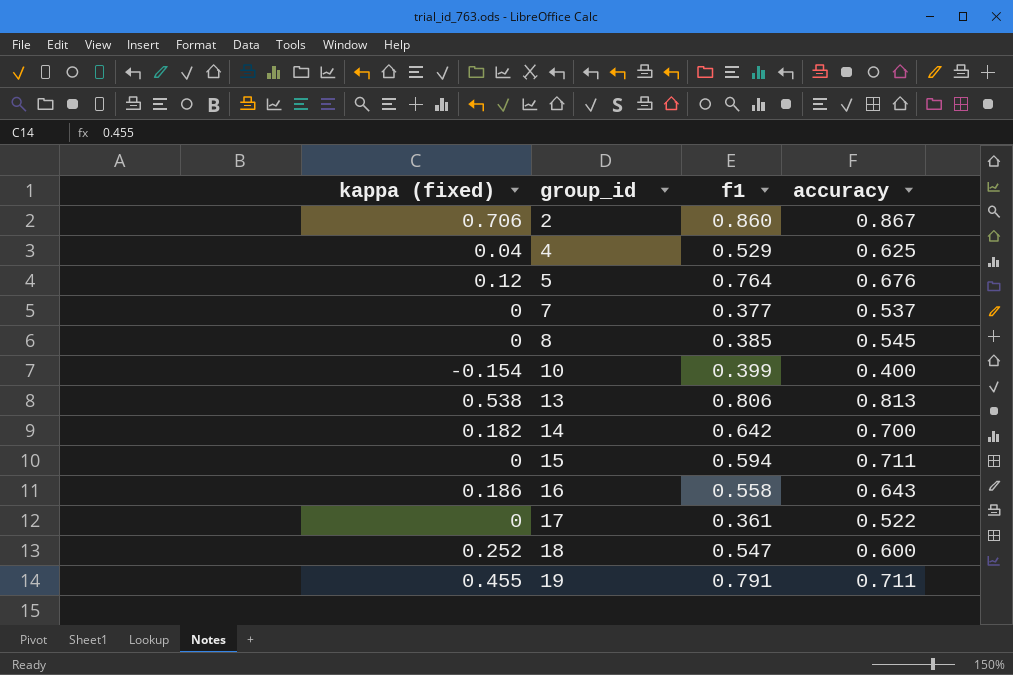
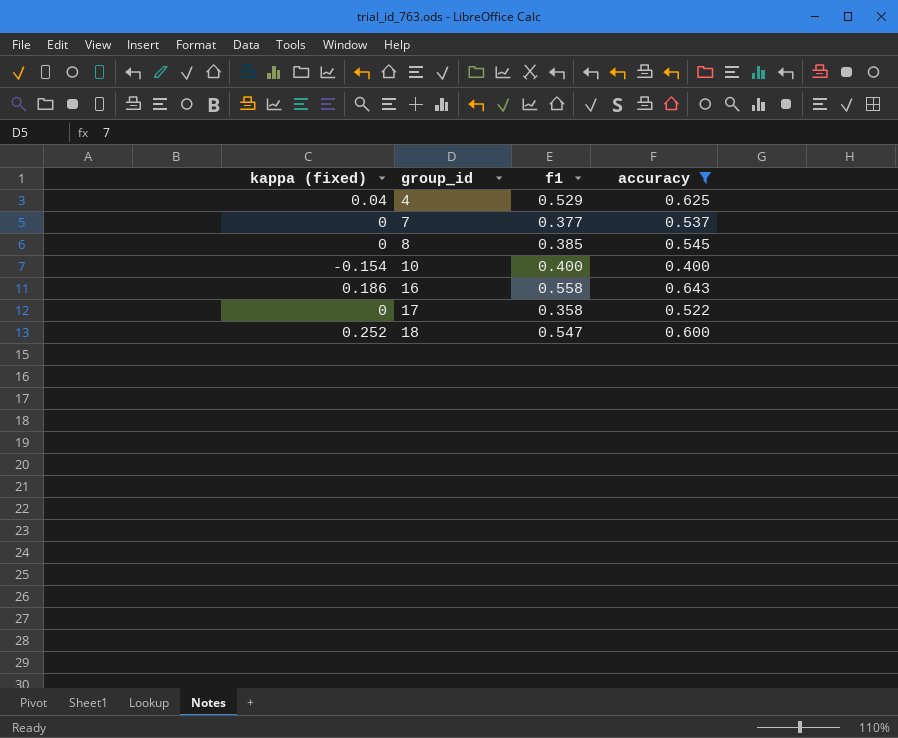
filter: none -> accuracy <= 0.643
10 | f1: 0.399 -> 0.400
17 | f1: 0.361 -> 0.358

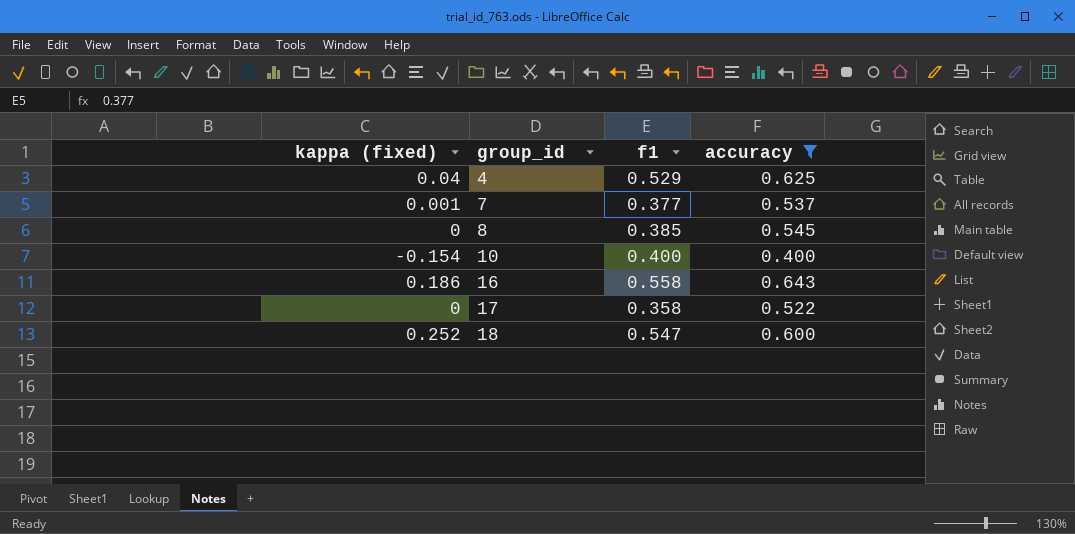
7 | kappa (fixed): 0 -> 0.001

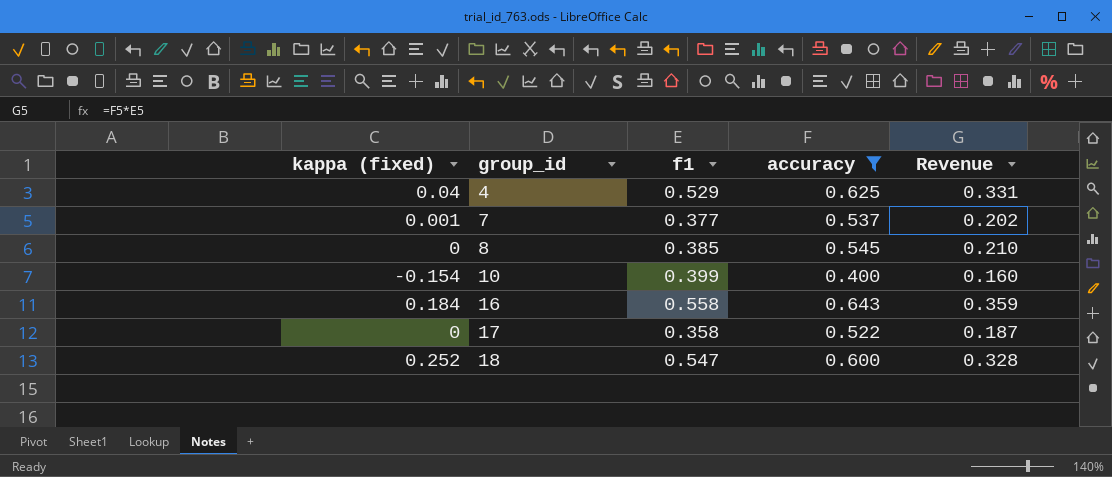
column Revenue | formula: none -> [f1] * [accuracy]
10 | f1: 0.400 -> 0.399
16 | kappa (fixed): 0.186 -> 0.184

